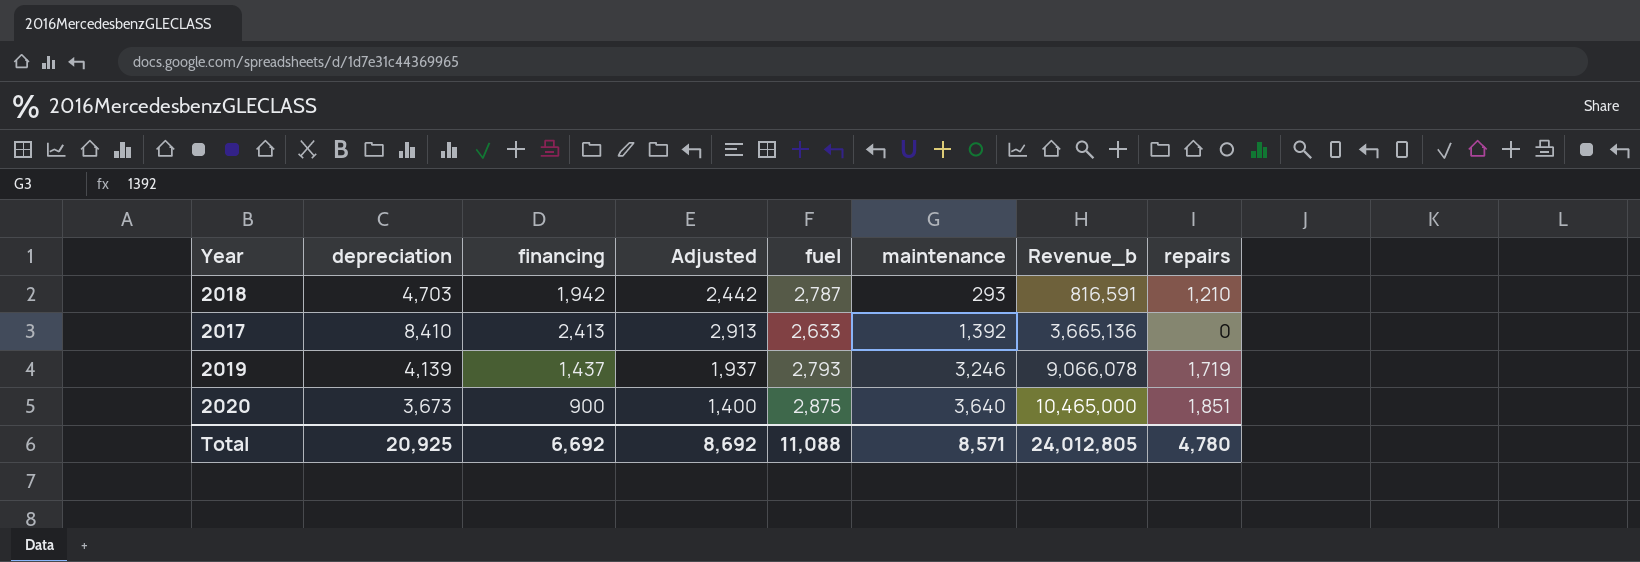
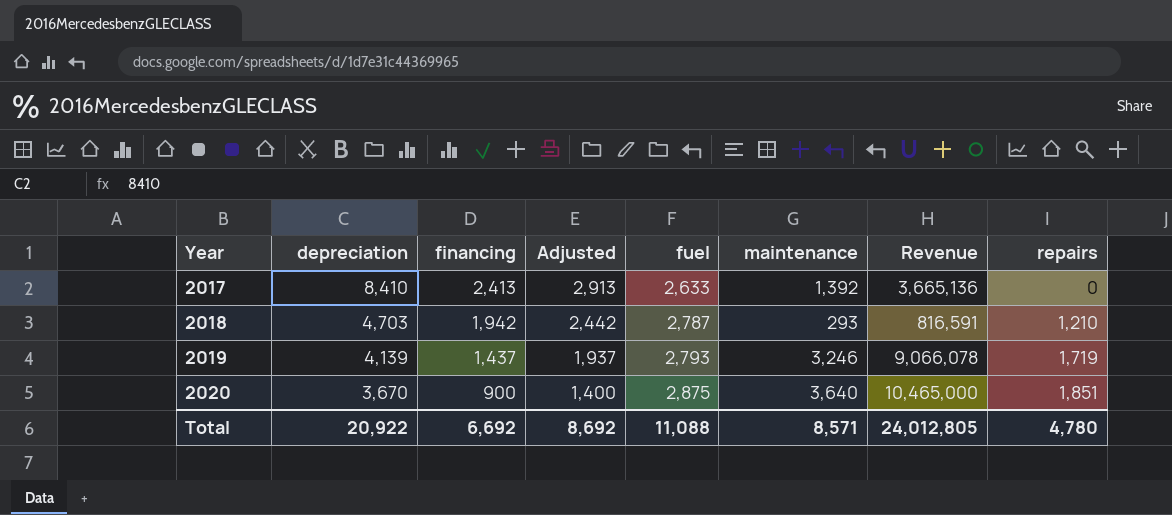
row order: maintenance ascending -> Year ascending
column name: Revenue_b -> Revenue
2020 | depreciation: 3,673 -> 3,670
Total | depreciation: 20,925 -> 20,922

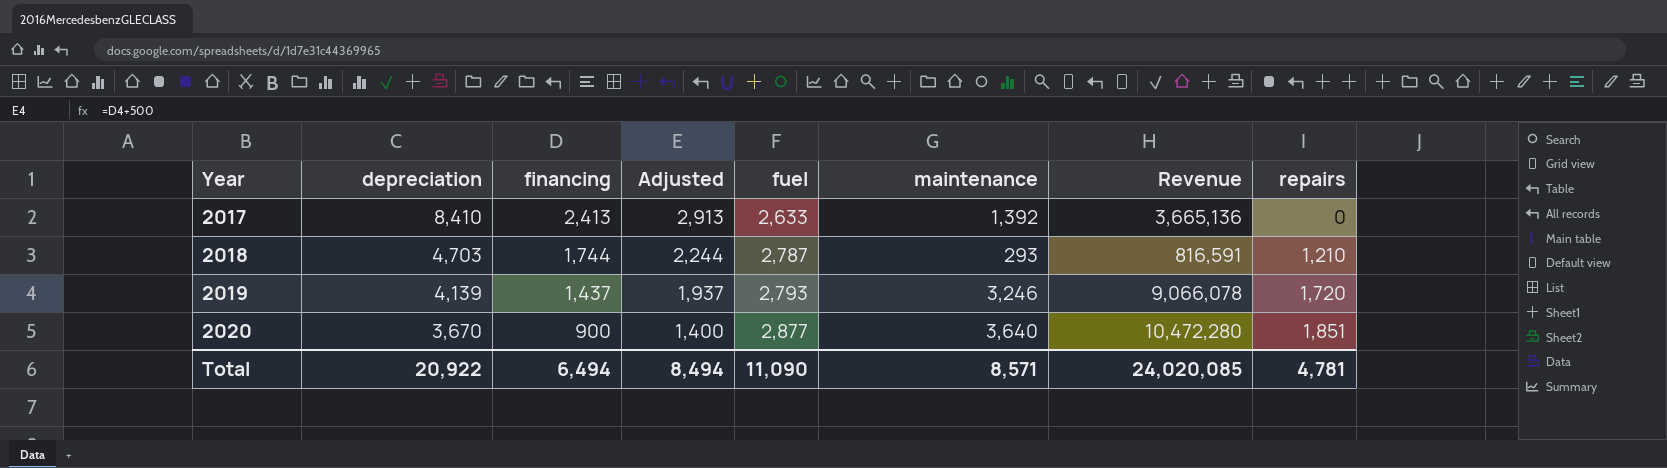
2018 | financing: 1,942 -> 1,744
2018 | Adjusted: 2,442 -> 2,244
2019 | repairs: 1,719 -> 1,720
2020 | fuel: 2,875 -> 2,877
2020 | Revenue: 10,465,000 -> 10,472,280
Total | financing: 6,692 -> 6,494
Total | Adjusted: 8,692 -> 8,494
Total | fuel: 11,088 -> 11,090
Total | Revenue: 24,012,805 -> 24,020,085
Total | repairs: 4,780 -> 4,781

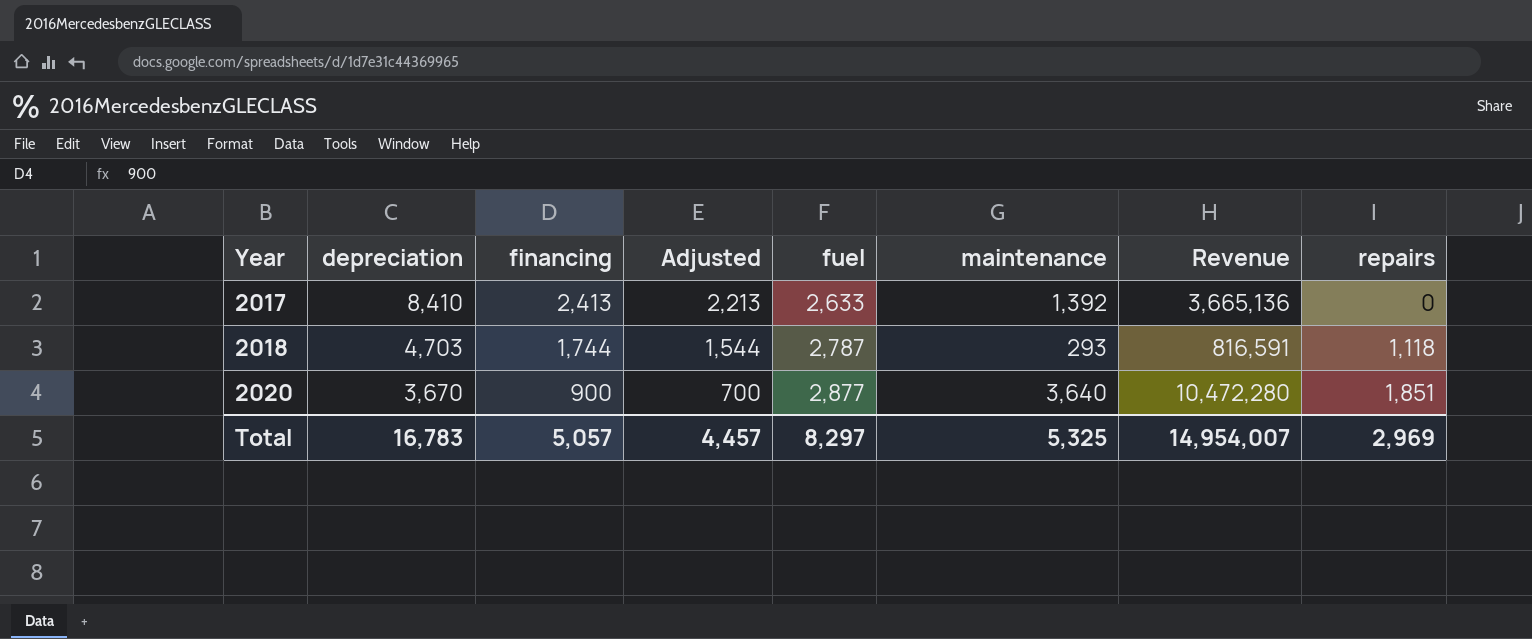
column Adjusted | formula: [financing] + 500 -> [financing] - 200
row 2019: 4,139 | 1,437 | 1,937 | 2,793 | 3,246 | 9,066,078 | 1,720 -> none
2018 | repairs: 1,210 -> 1,118
Total | depreciation: 20,922 -> 16,783
Total | financing: 6,494 -> 5,057
Total | Adjusted: 8,494 -> 4,457
Total | fuel: 11,090 -> 8,297
Total | maintenance: 8,571 -> 5,325
Total | Revenue: 24,020,085 -> 14,954,007
Total | repairs: 4,781 -> 2,969

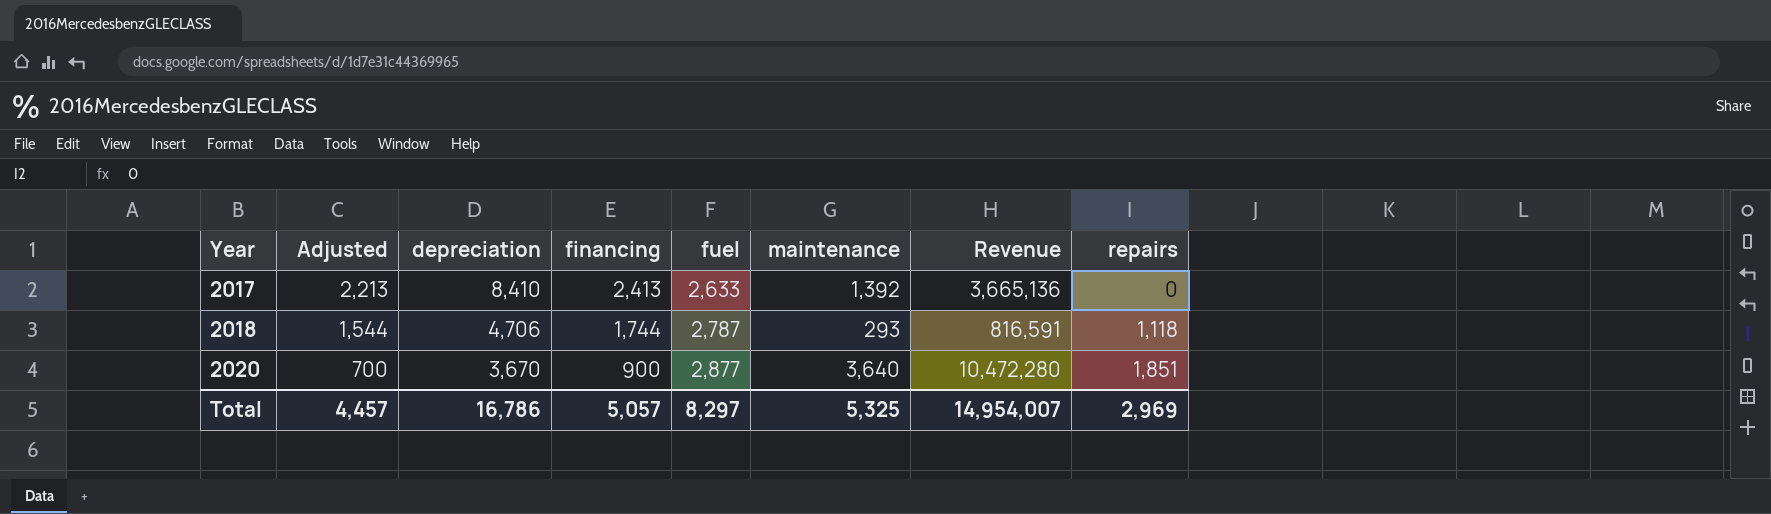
column Adjusted | position: 4 -> 2
2018 | depreciation: 4,703 -> 4,706
Total | depreciation: 16,783 -> 16,786

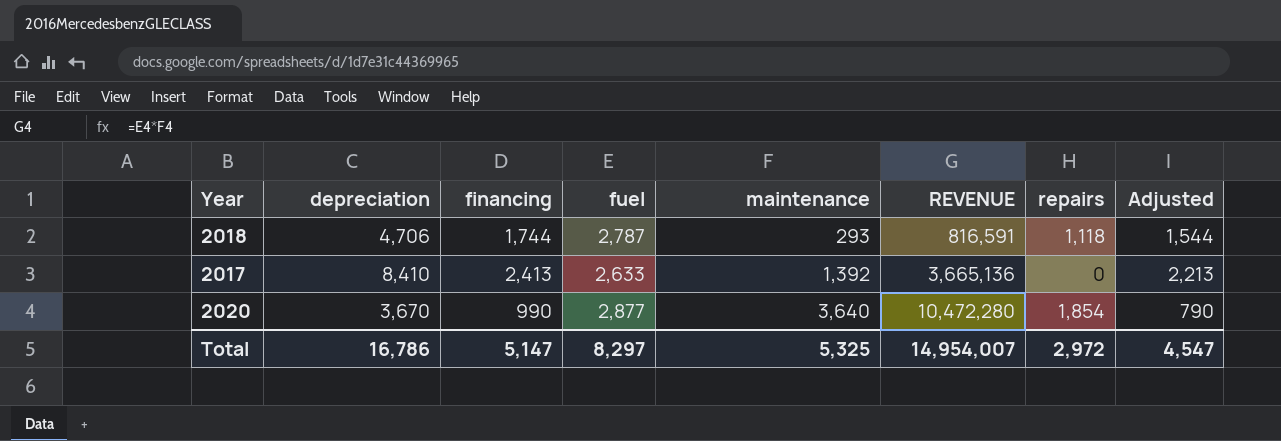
row order: Year ascending -> maintenance ascending
column name: Revenue -> REVENUE
column Adjusted | position: 2 -> 8
2020 | financing: 900 -> 990
2020 | repairs: 1,851 -> 1,854
2020 | Adjusted: 700 -> 790
Total | financing: 5,057 -> 5,147
Total | repairs: 2,969 -> 2,972
Total | Adjusted: 4,457 -> 4,547

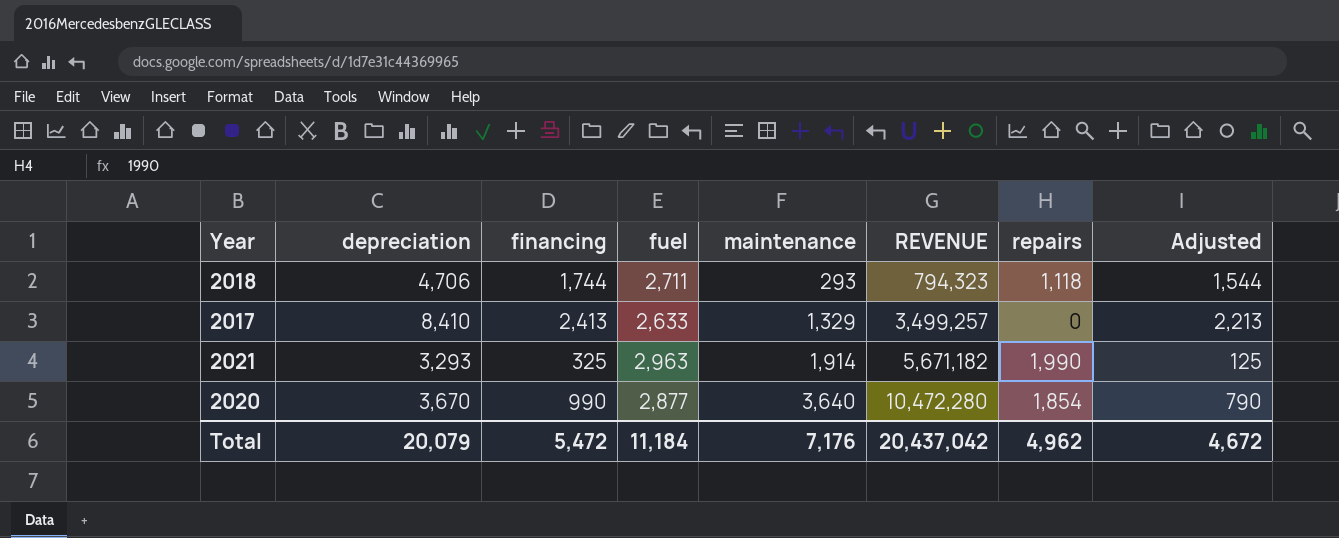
2018 | fuel: 2,787 -> 2,711
2018 | REVENUE: 816,591 -> 794,323
2017 | maintenance: 1,392 -> 1,329
2017 | REVENUE: 3,665,136 -> 3,499,257
row 2021: none -> 3,293 | 325 | 2,963 | 1,914 | 5,671,182 | 1,990 | 125
Total | depreciation: 16,786 -> 20,079
Total | financing: 5,147 -> 5,472
Total | fuel: 8,297 -> 11,184
Total | maintenance: 5,325 -> 7,176
Total | REVENUE: 14,954,007 -> 20,437,042
Total | repairs: 2,972 -> 4,962
Total | Adjusted: 4,547 -> 4,672

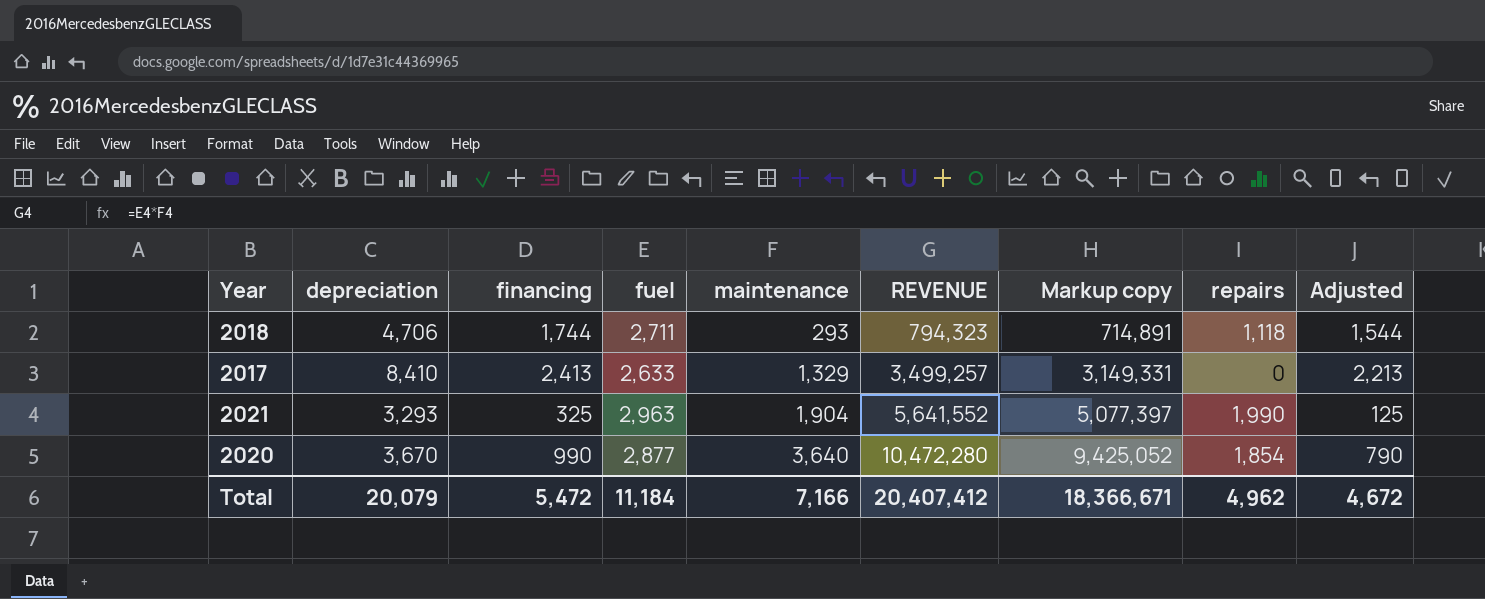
column Markup copy | formula: none -> [REVENUE] * 0.9
2021 | maintenance: 1,914 -> 1,904
2021 | REVENUE: 5,671,182 -> 5,641,552
Total | maintenance: 7,176 -> 7,166
Total | REVENUE: 20,437,042 -> 20,407,412

